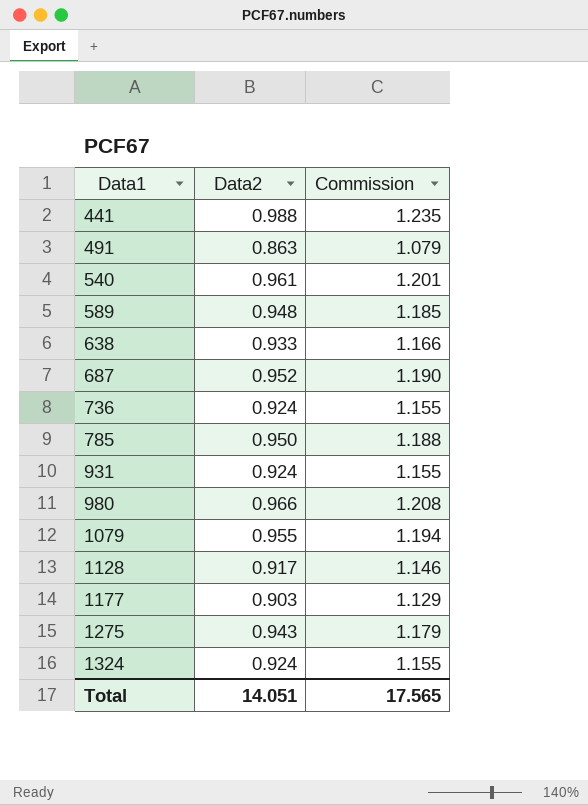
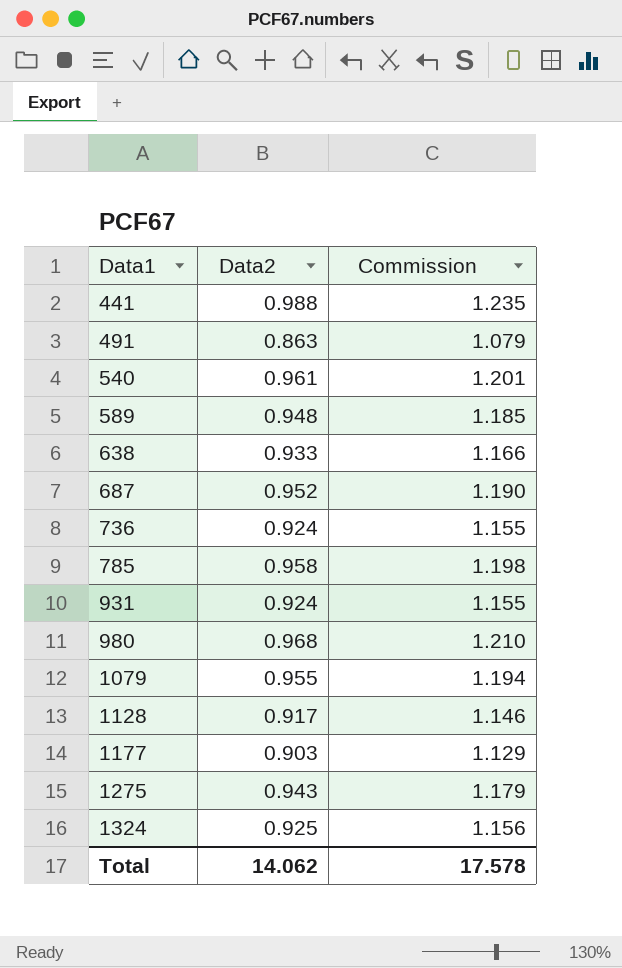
785 | Data2: 0.950 -> 0.958
785 | Commission: 1.188 -> 1.198
980 | Data2: 0.966 -> 0.968
980 | Commission: 1.208 -> 1.210
1324 | Data2: 0.924 -> 0.925
1324 | Commission: 1.155 -> 1.156
Total | Data2: 14.051 -> 14.062
Total | Commission: 17.565 -> 17.578

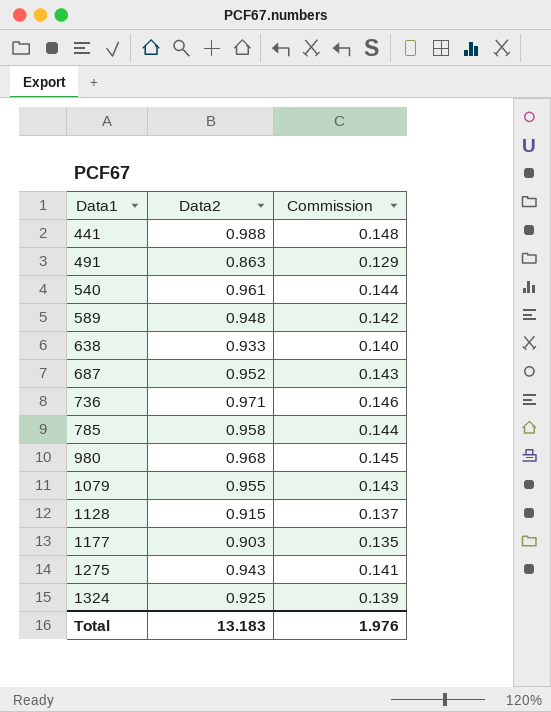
column Commission | formula: [Data2] * 1.25 -> [Data2] * 0.15
row 931: 0.924 | 1.155 -> none
736 | Data2: 0.924 -> 0.971
1128 | Data2: 0.917 -> 0.915
Total | Data2: 14.062 -> 13.183
Total | Commission: 17.578 -> 1.976

